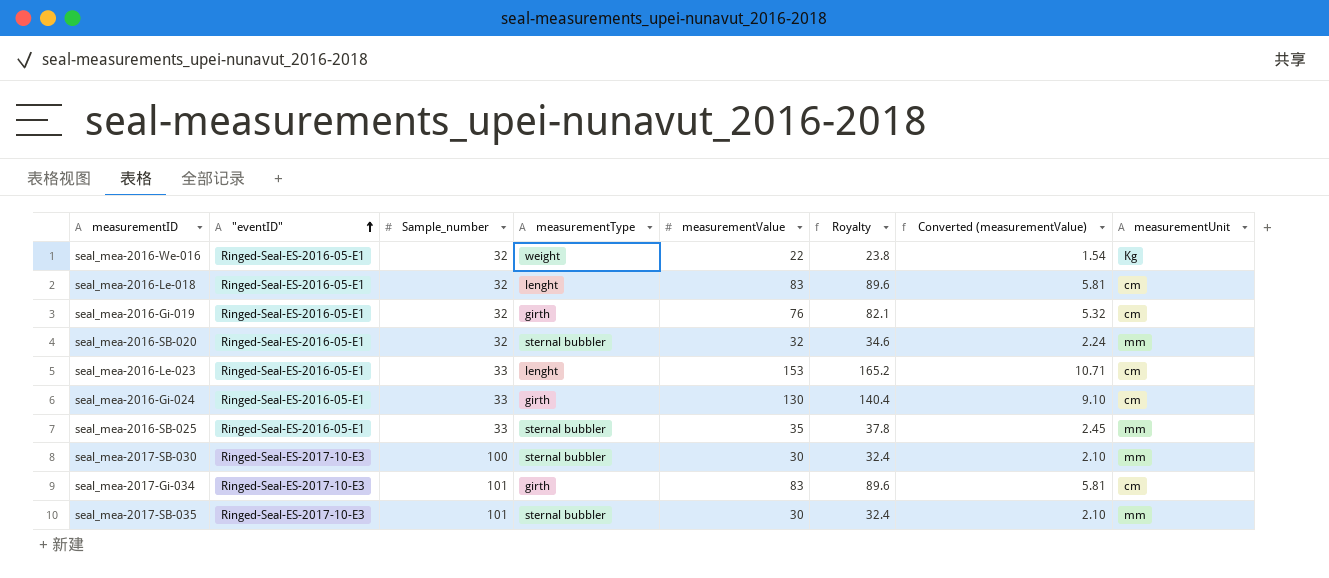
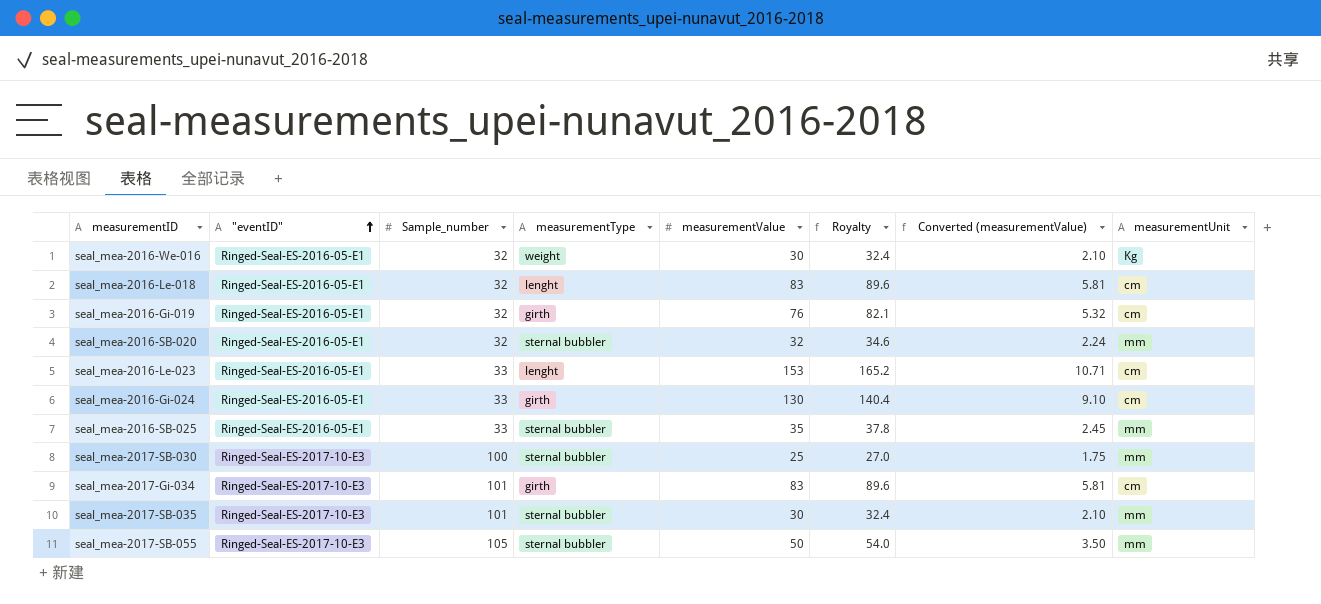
seal_mea-2016-We-016 | measurementValue: 22 -> 30
seal_mea-2016-We-016 | Royalty: 23.8 -> 32.4
seal_mea-2016-We-016 | Converted (measurementValue): 1.54 -> 2.10
seal_mea-2017-SB-030 | measurementValue: 30 -> 25
seal_mea-2017-SB-030 | Royalty: 32.4 -> 27.0
seal_mea-2017-SB-030 | Converted (measurementValue): 2.10 -> 1.75
row seal_mea-2017-SB-055: none -> Ringed-Seal-ES-2017-10-E3 | 105 | sternal bubbler | 50 | 54.0 | 3.50 | mm

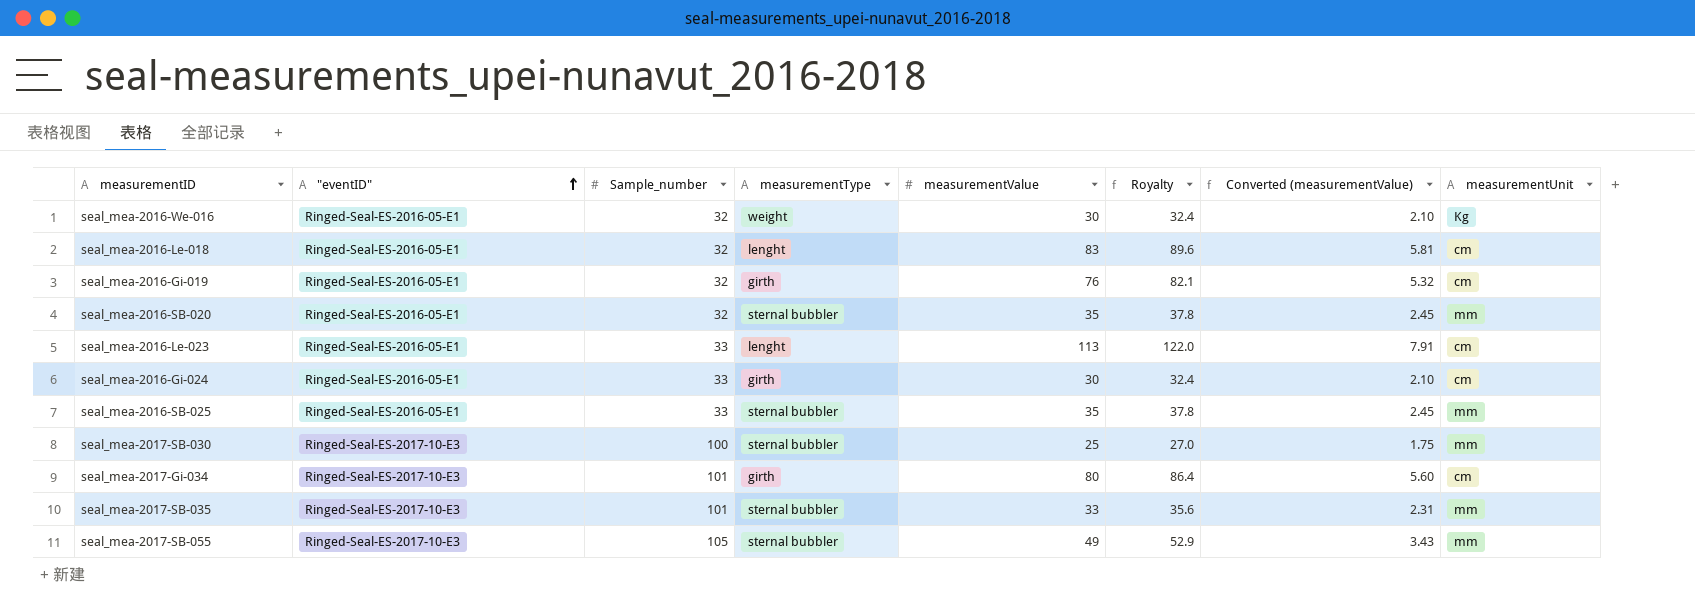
seal_mea-2016-SB-020 | measurementValue: 32 -> 35
seal_mea-2016-SB-020 | Royalty: 34.6 -> 37.8
seal_mea-2016-SB-020 | Converted (measurementValue): 2.24 -> 2.45
seal_mea-2016-Le-023 | measurementValue: 153 -> 113
seal_mea-2016-Le-023 | Royalty: 165.2 -> 122.0
seal_mea-2016-Le-023 | Converted (measurementValue): 10.71 -> 7.91
seal_mea-2016-Gi-024 | measurementValue: 130 -> 30
seal_mea-2016-Gi-024 | Royalty: 140.4 -> 32.4
seal_mea-2016-Gi-024 | Converted (measurementValue): 9.10 -> 2.10
seal_mea-2017-Gi-034 | measurementValue: 83 -> 80
seal_mea-2017-Gi-034 | Royalty: 89.6 -> 86.4
seal_mea-2017-Gi-034 | Converted (measurementValue): 5.81 -> 5.60
seal_mea-2017-SB-035 | measurementValue: 30 -> 33
seal_mea-2017-SB-035 | Royalty: 32.4 -> 35.6
seal_mea-2017-SB-035 | Converted (measurementValue): 2.10 -> 2.31
seal_mea-2017-SB-055 | measurementValue: 50 -> 49
seal_mea-2017-SB-055 | Royalty: 54.0 -> 52.9
seal_mea-2017-SB-055 | Converted (measurementValue): 3.50 -> 3.43

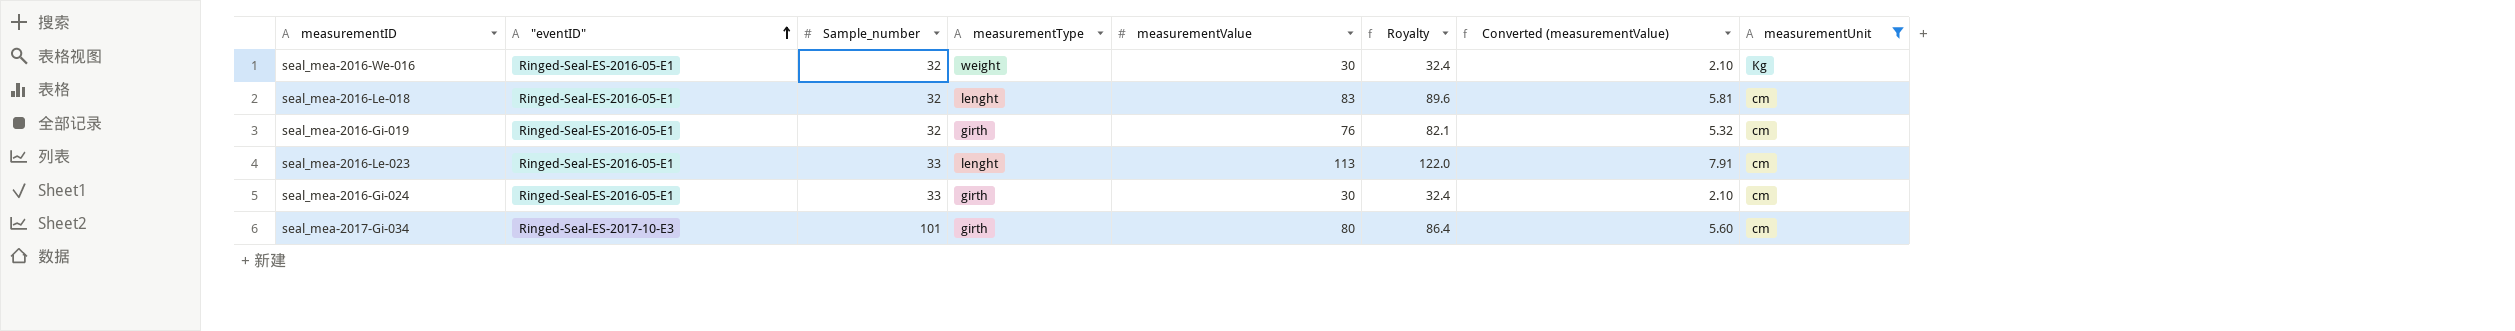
filter: none -> measurementUnit != mm

